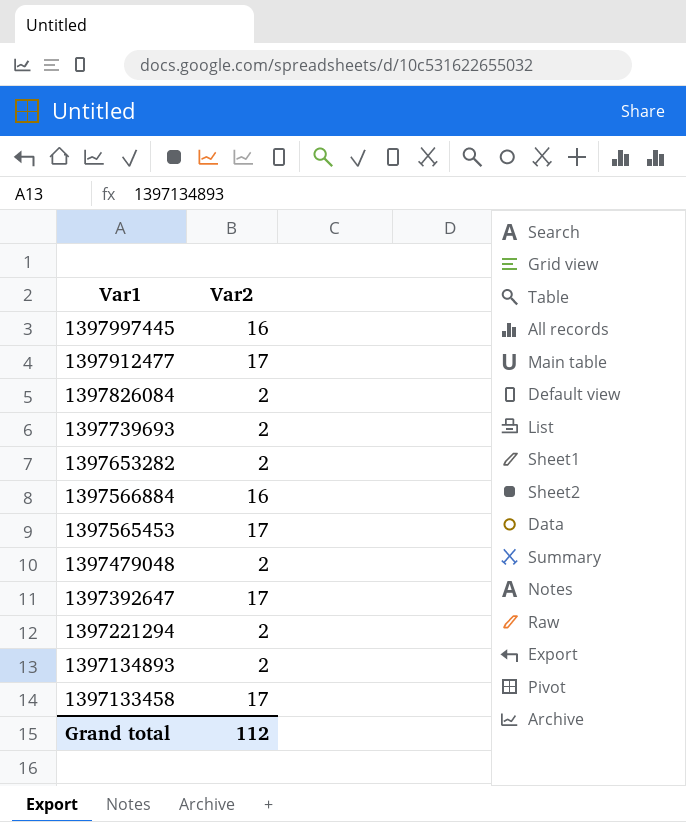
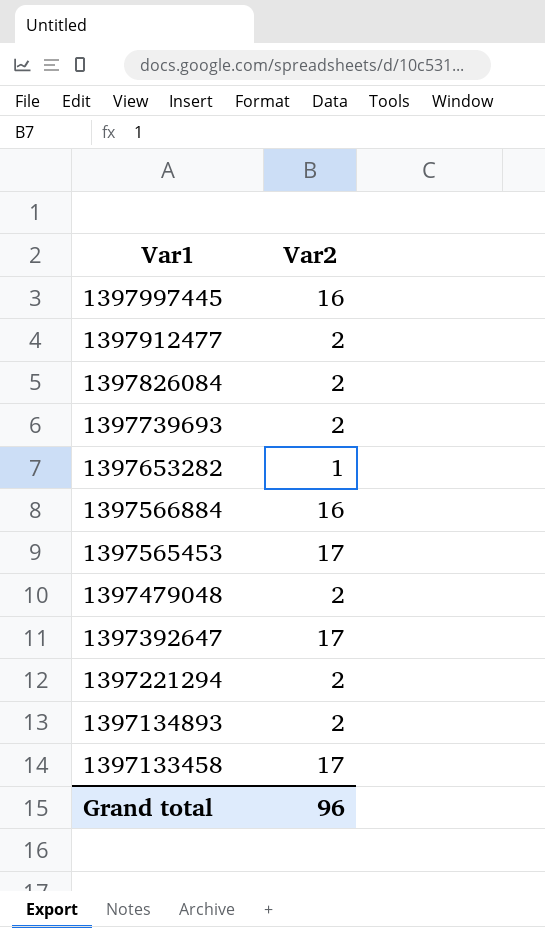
1397912477 | Var2: 17 -> 2
1397653282 | Var2: 2 -> 1
Grand total | Var2: 112 -> 96

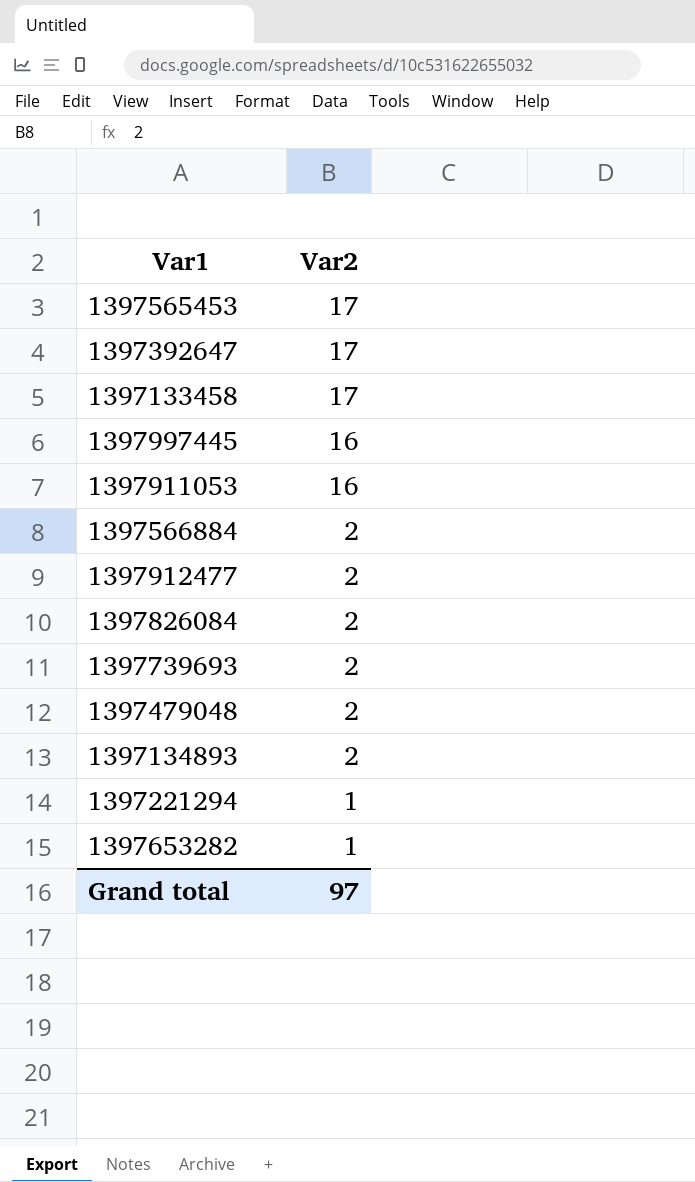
row order: Var1 descending -> Var2 descending
row 1397911053: none -> 16
1397566884 | Var2: 16 -> 2
1397221294 | Var2: 2 -> 1
Grand total | Var2: 96 -> 97

